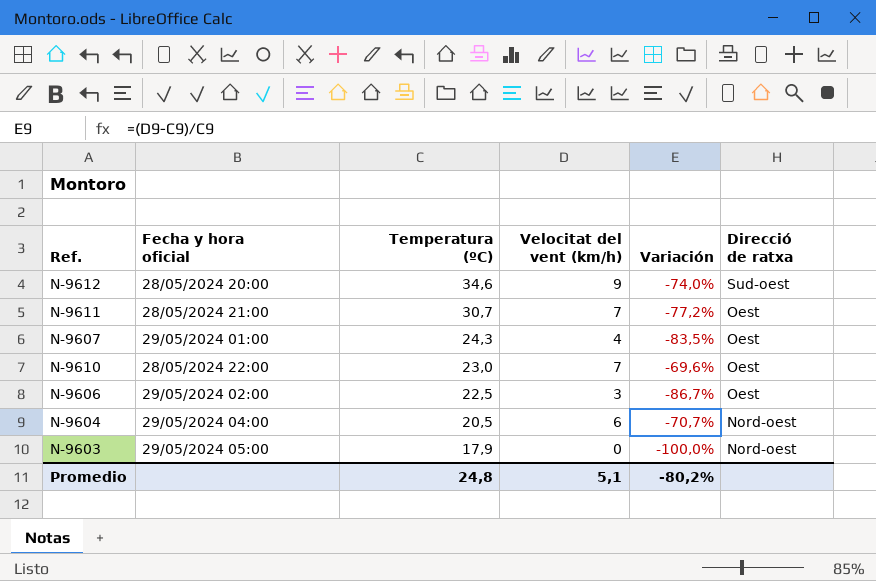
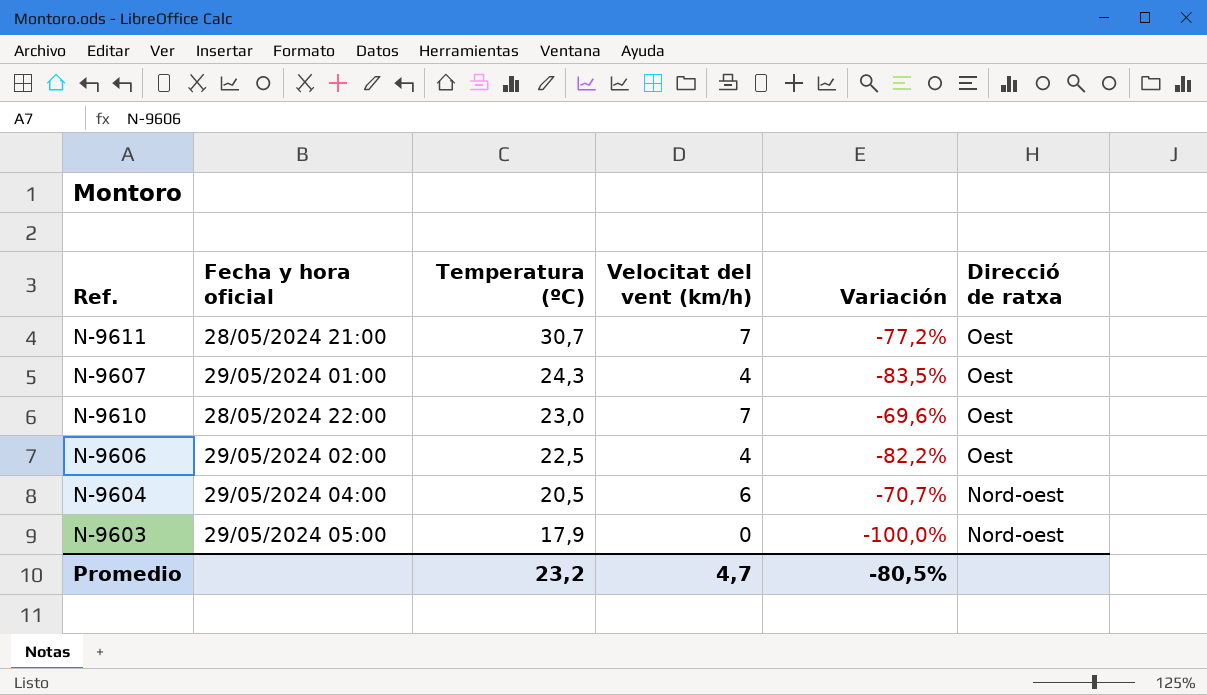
row N-9612: 28/05/2024 20:00 | 34,6 | 9 | -74,0% | Sud-oest -> none
N-9606 | Velocitat del vent (km/h): 3 -> 4
N-9606 | Variación: -86,7% -> -82,2%
Promedio | Temperatura (ºC): 24,8 -> 23,2
Promedio | Velocitat del vent (km/h): 5,1 -> 4,7
Promedio | Variación: -80,2% -> -80,5%

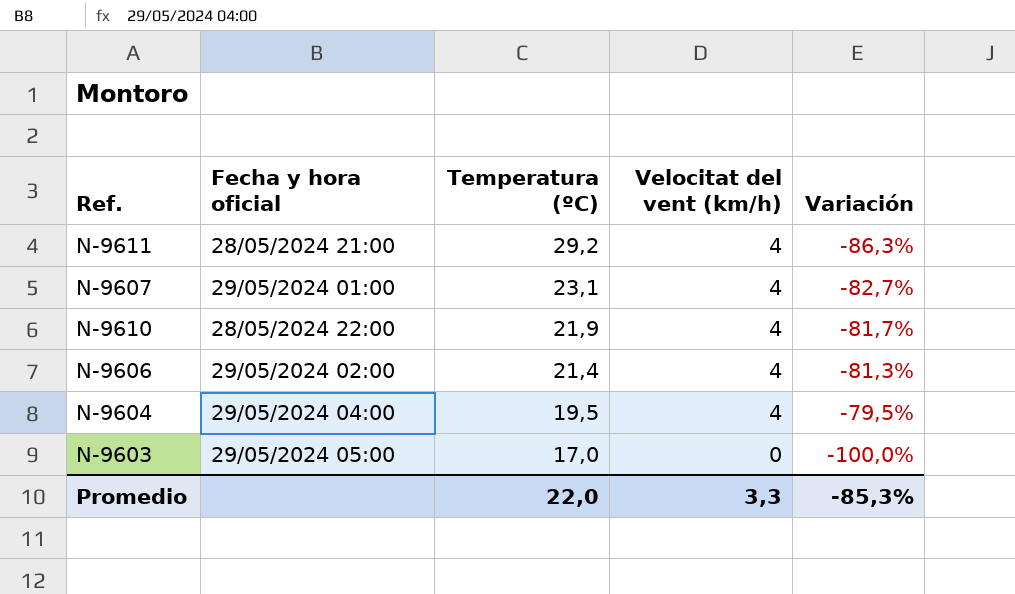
column Direcció de ratxa | position: 6 -> none
N-9611 | Temperatura (ºC): 30,7 -> 29,2
N-9611 | Velocitat del vent (km/h): 7 -> 4
N-9611 | Variación: -77,2% -> -86,3%
N-9607 | Temperatura (ºC): 24,3 -> 23,1
N-9607 | Variación: -83,5% -> -82,7%
N-9610 | Temperatura (ºC): 23,0 -> 21,9
N-9610 | Velocitat del vent (km/h): 7 -> 4
N-9610 | Variación: -69,6% -> -81,7%
N-9606 | Temperatura (ºC): 22,5 -> 21,4
N-9606 | Variación: -82,2% -> -81,3%
N-9604 | Temperatura (ºC): 20,5 -> 19,5
N-9604 | Velocitat del vent (km/h): 6 -> 4
N-9604 | Variación: -70,7% -> -79,5%
N-9603 | Temperatura (ºC): 17,9 -> 17,0
Promedio | Temperatura (ºC): 23,2 -> 22,0
Promedio | Velocitat del vent (km/h): 4,7 -> 3,3
Promedio | Variación: -80,5% -> -85,3%

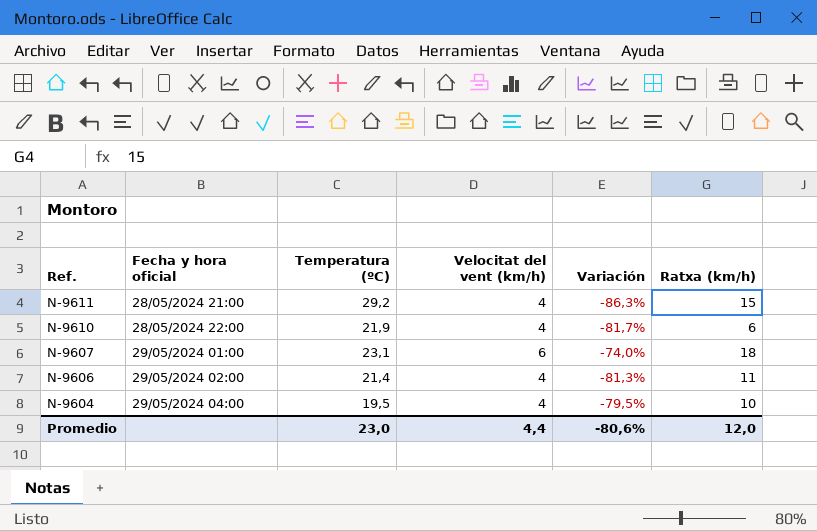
row order: Temperatura (ºC) descending -> Ref. descending
column Ratxa (km/h) | position: none -> 6
row N-9603: 29/05/2024 05:00 | 17,0 | 0 | -100,0% -> none
N-9607 | Velocitat del vent (km/h): 4 -> 6
N-9607 | Variación: -82,7% -> -74,0%
Promedio | Temperatura (ºC): 22,0 -> 23,0
Promedio | Velocitat del vent (km/h): 3,3 -> 4,4
Promedio | Variación: -85,3% -> -80,6%

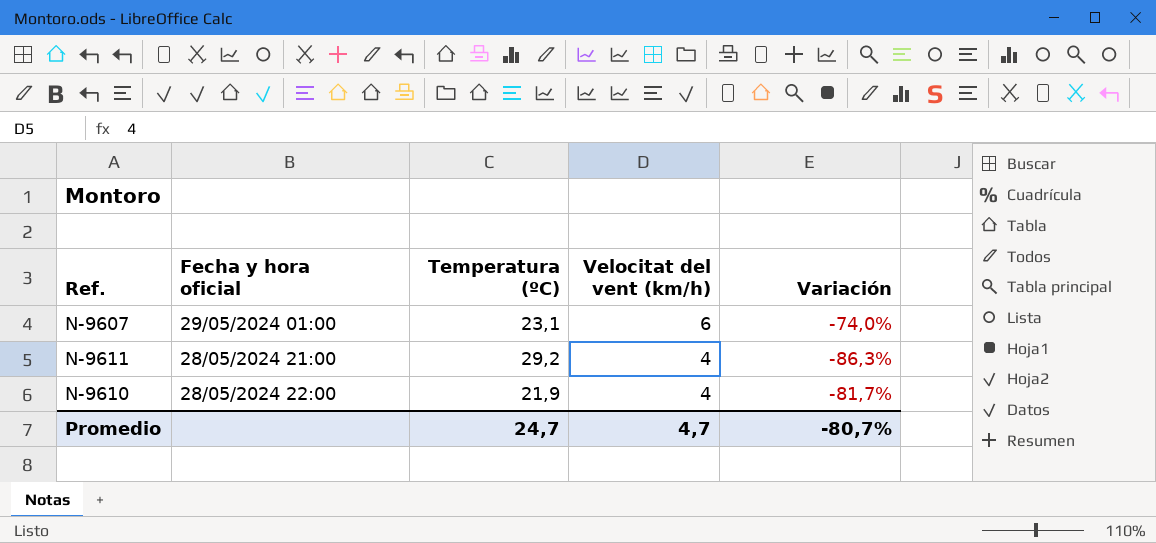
row order: Ref. descending -> Velocitat del vent (km/h) descending
column Ratxa (km/h) | position: 6 -> none
row N-9606: 29/05/2024 02:00 | 21,4 | 4 | -81,3% | 11 -> none
row N-9604: 29/05/2024 04:00 | 19,5 | 4 | -79,5% | 10 -> none
Promedio | Temperatura (ºC): 23,0 -> 24,7
Promedio | Velocitat del vent (km/h): 4,4 -> 4,7
Promedio | Variación: -80,6% -> -80,7%

